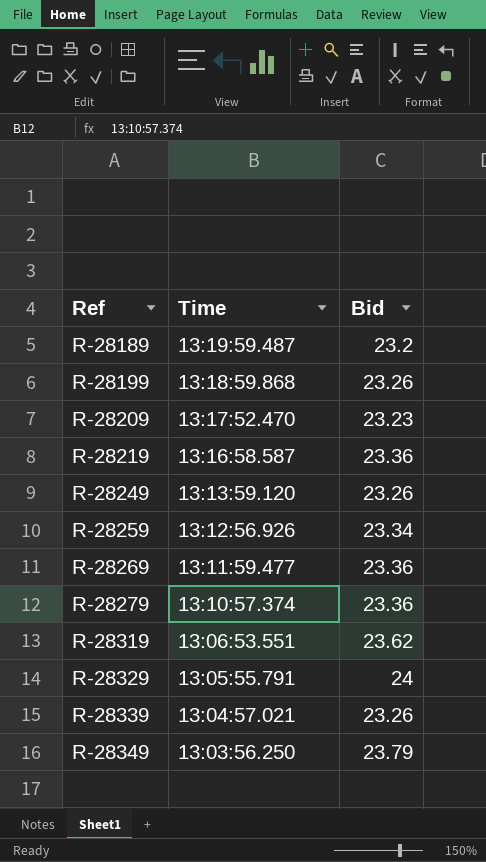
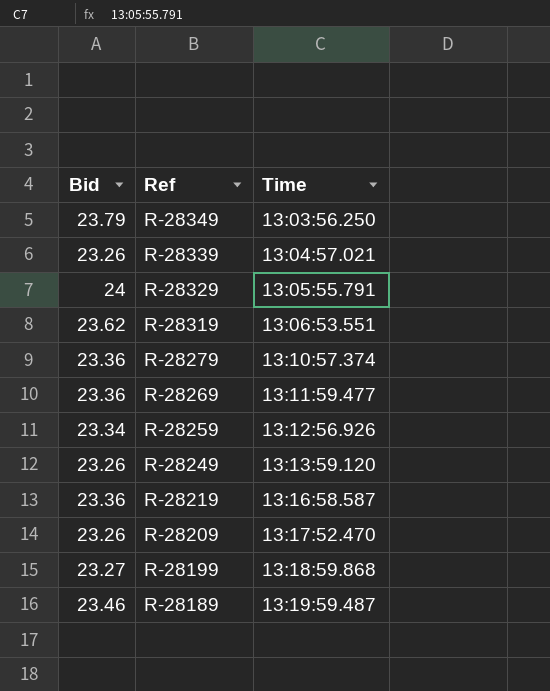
row order: Ref ascending -> Ref descending
column Bid | position: 3 -> 1
R-28209 | Bid: 23.23 -> 23.26
R-28199 | Bid: 23.26 -> 23.27
R-28189 | Bid: 23.2 -> 23.46

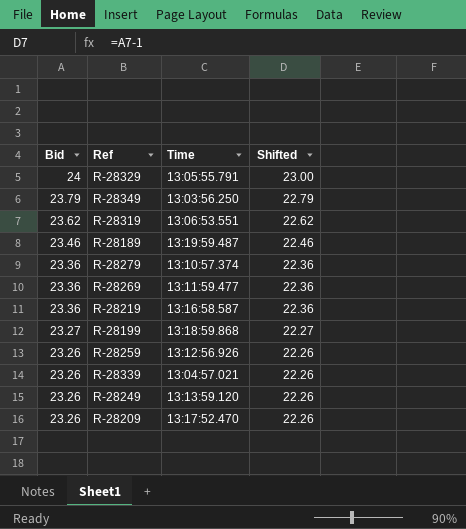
row order: Ref descending -> Bid descending
column Shifted | formula: none -> [Bid] - 1
R-28259 | Bid: 23.34 -> 23.26

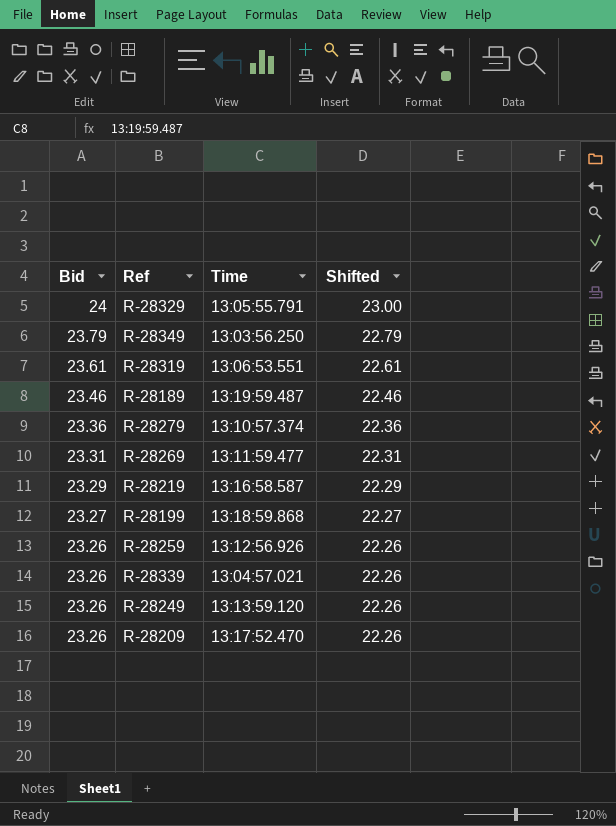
R-28319 | Bid: 23.62 -> 23.61
R-28319 | Shifted: 22.62 -> 22.61
R-28269 | Bid: 23.36 -> 23.31
R-28269 | Shifted: 22.36 -> 22.31
R-28219 | Bid: 23.36 -> 23.29
R-28219 | Shifted: 22.36 -> 22.29

